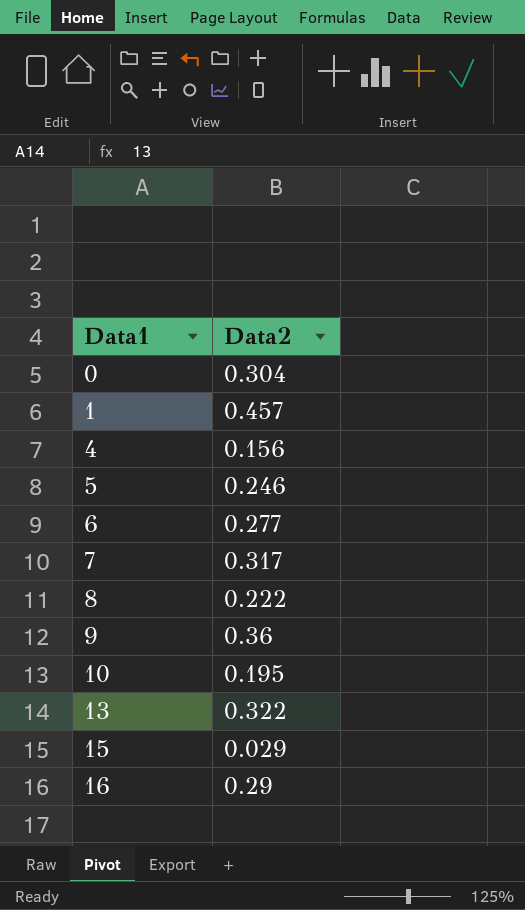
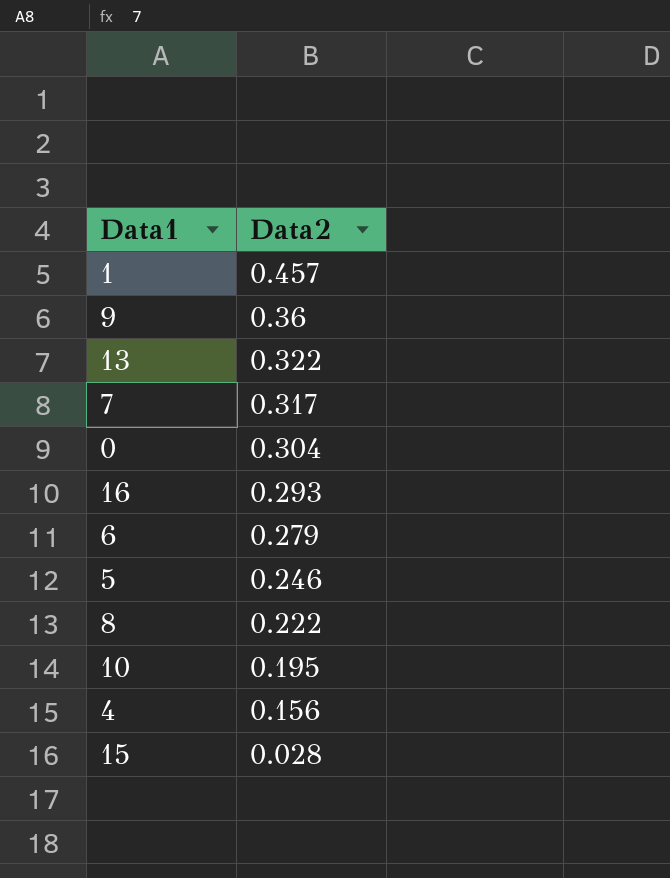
row order: Data1 ascending -> Data2 descending
16 | Data2: 0.29 -> 0.293
6 | Data2: 0.277 -> 0.279
15 | Data2: 0.029 -> 0.028

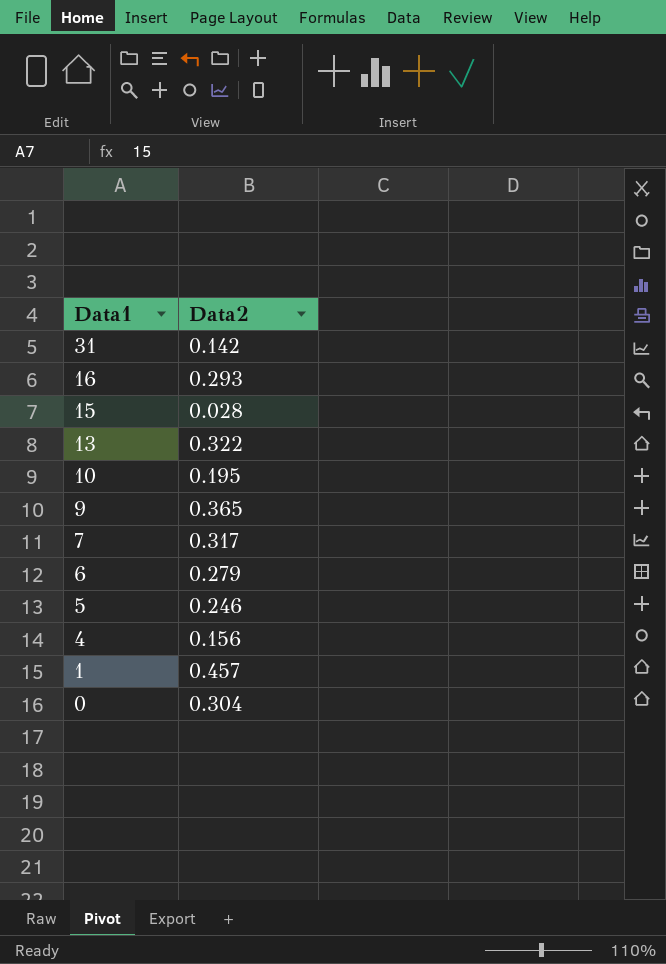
row order: Data2 descending -> Data1 descending
row 8: 0.222 -> none
row 31: none -> 0.142
9 | Data2: 0.36 -> 0.365

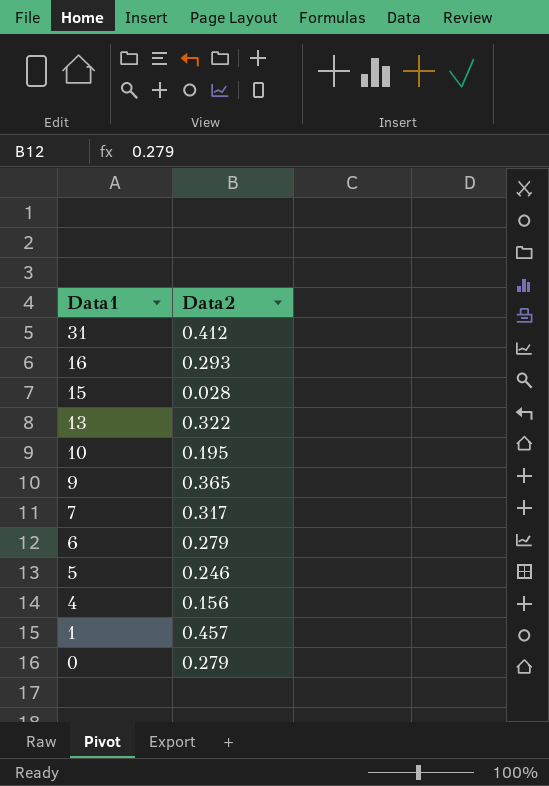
31 | Data2: 0.142 -> 0.412
0 | Data2: 0.304 -> 0.279

